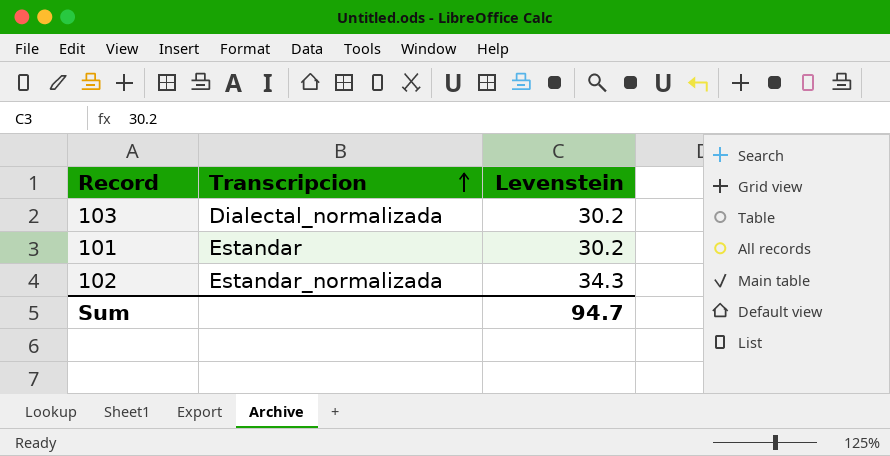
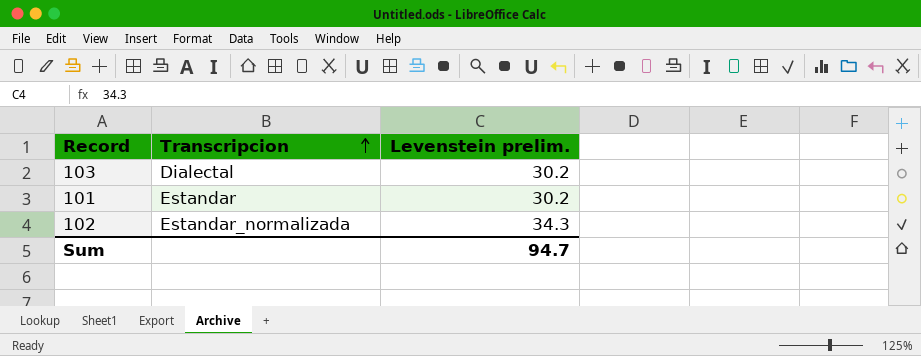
column name: Levenstein -> Levenstein prelim.
103 | Transcripcion: Dialectal_normalizada -> Dialectal

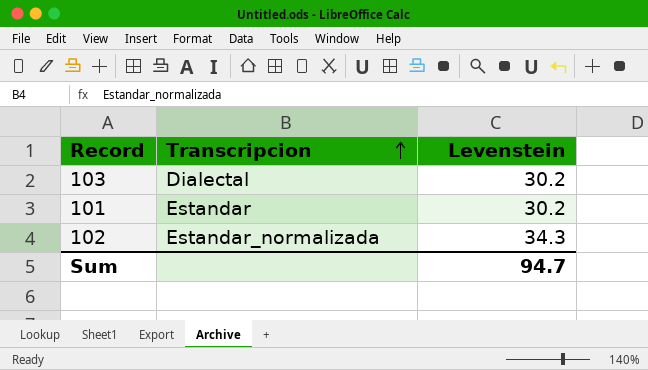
column name: Levenstein prelim. -> Levenstein

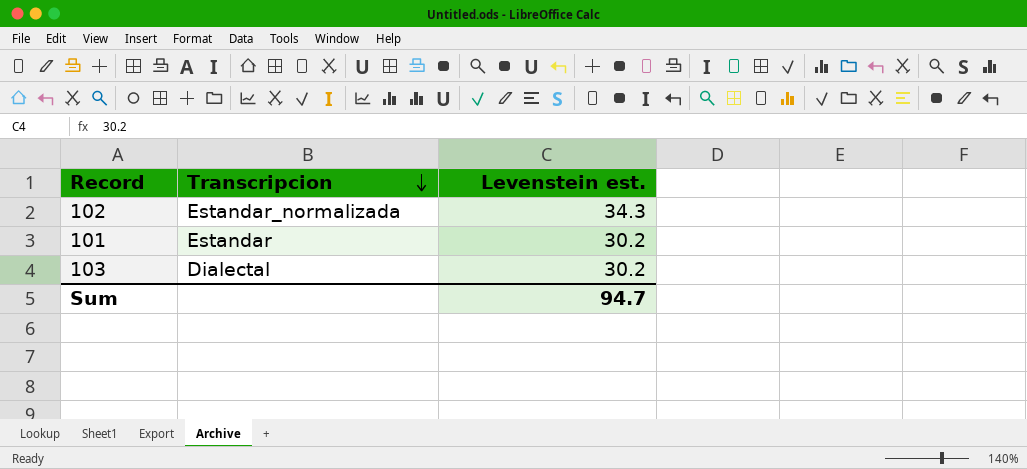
row order: Transcripcion ascending -> Transcripcion descending
column name: Levenstein -> Levenstein est.

